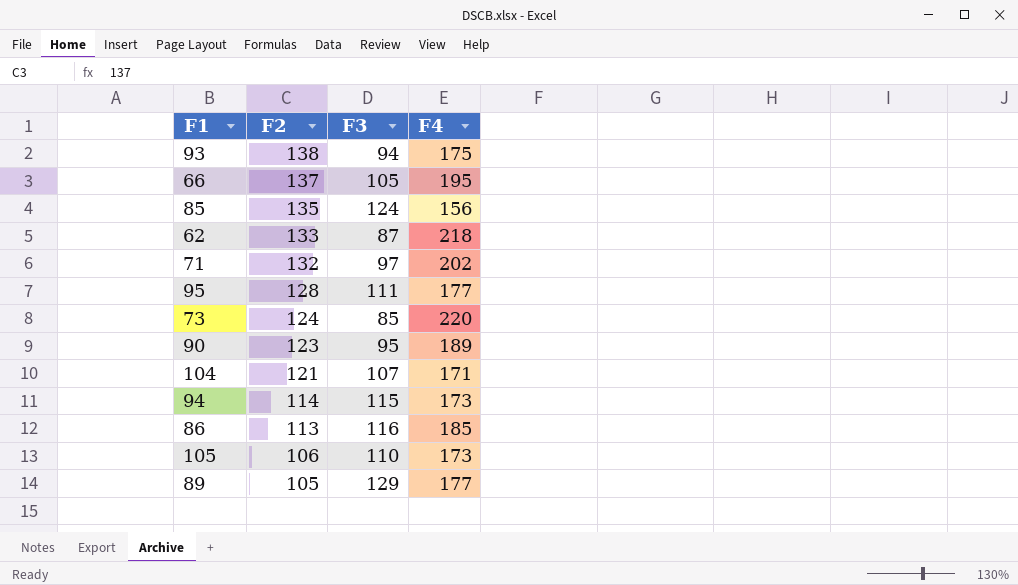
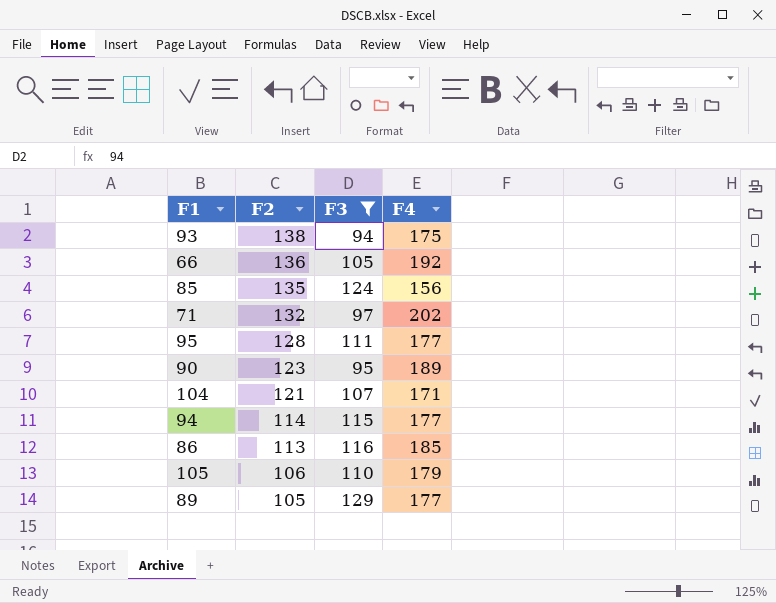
filter: none -> F3 >= 94
66 | F2: 137 -> 136
66 | F4: 195 -> 192
94 | F4: 173 -> 177
105 | F4: 173 -> 179

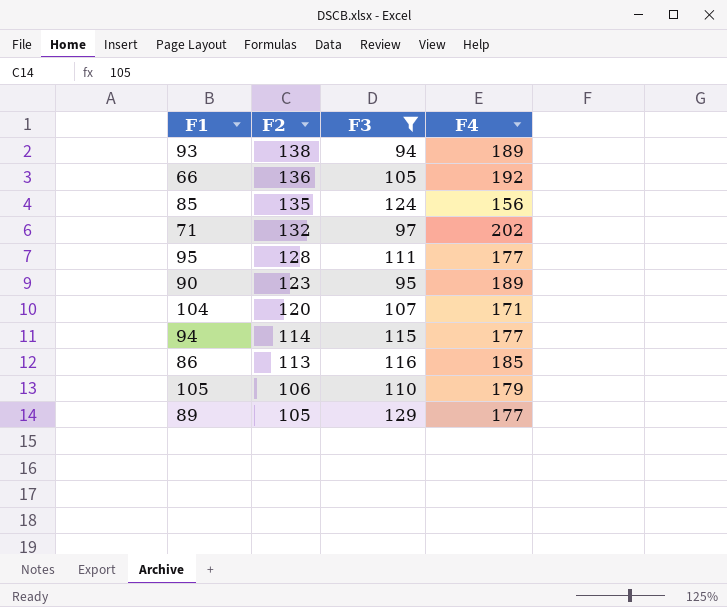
93 | F4: 175 -> 189
104 | F2: 121 -> 120

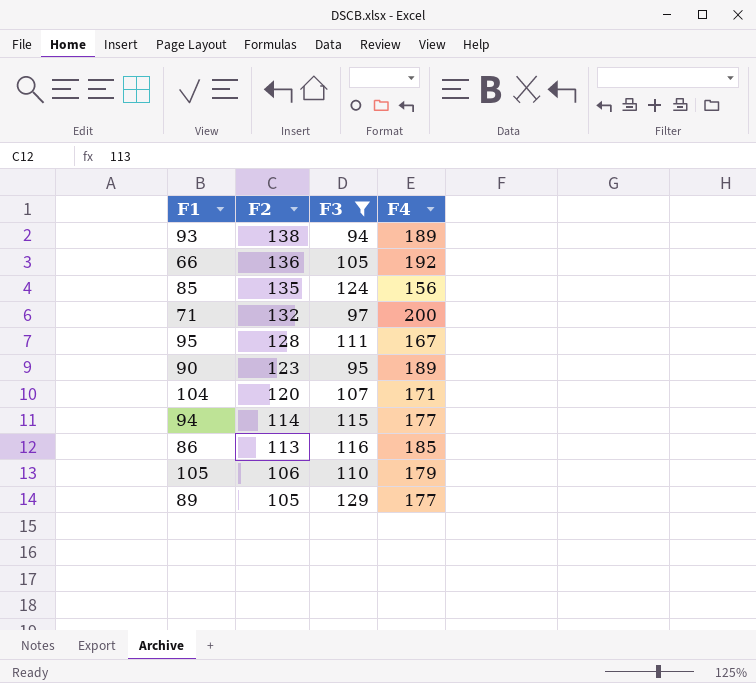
71 | F4: 202 -> 200
95 | F4: 177 -> 167

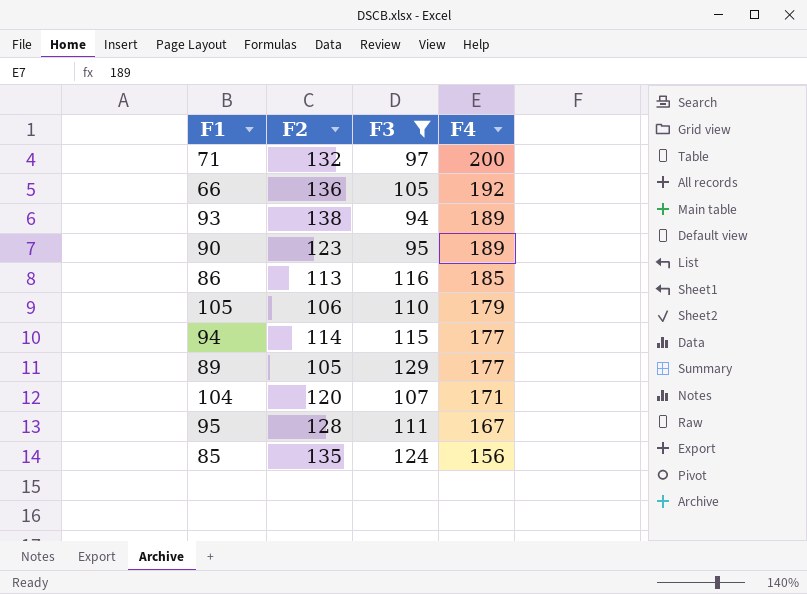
row order: F2 descending -> F4 descending

